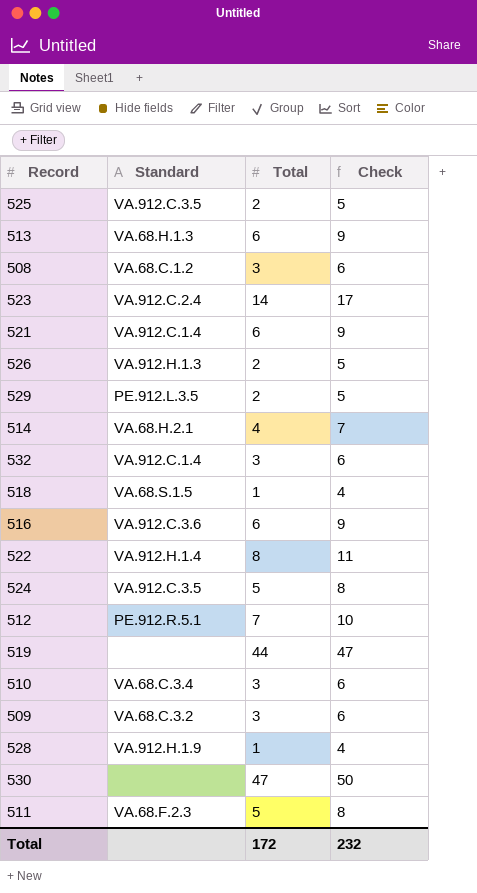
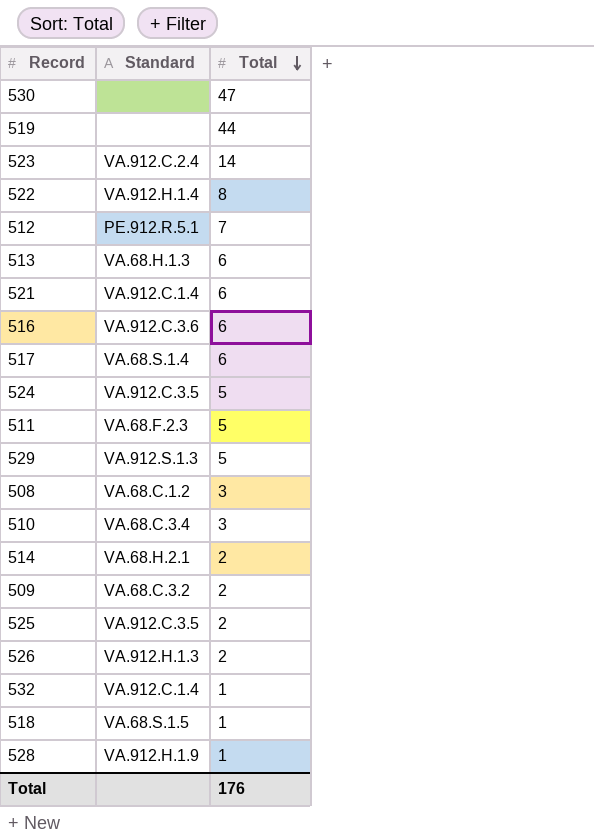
row order: none -> Total descending
column Check | formula: [Total] + 3 -> none
row 517: none -> VA.68.S.1.4 | 6
529 | Standard: PE.912.L.3.5 -> VA.912.S.1.3
529 | Total: 2 -> 5
514 | Total: 4 -> 2
509 | Total: 3 -> 2
532 | Total: 3 -> 1
Total | Total: 172 -> 176

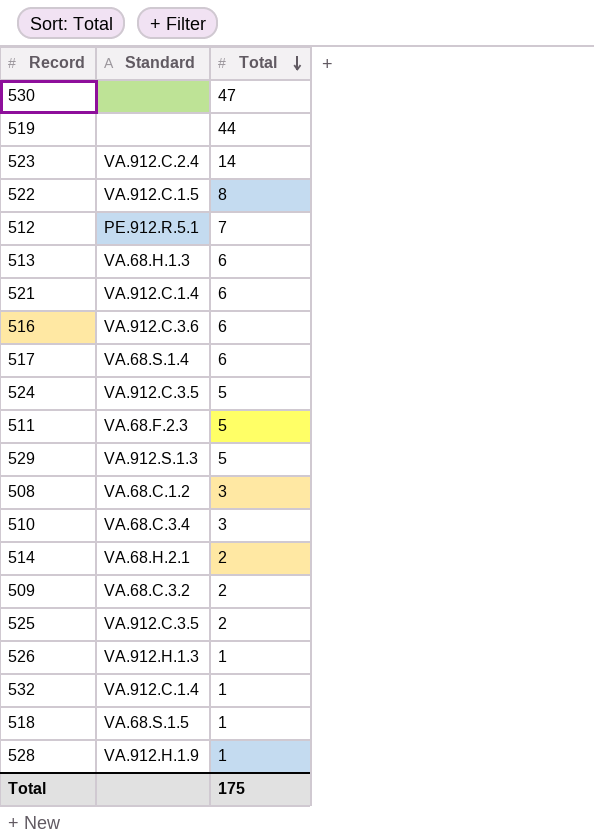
522 | Standard: VA.912.H.1.4 -> VA.912.C.1.5
526 | Total: 2 -> 1
Total | Total: 176 -> 175

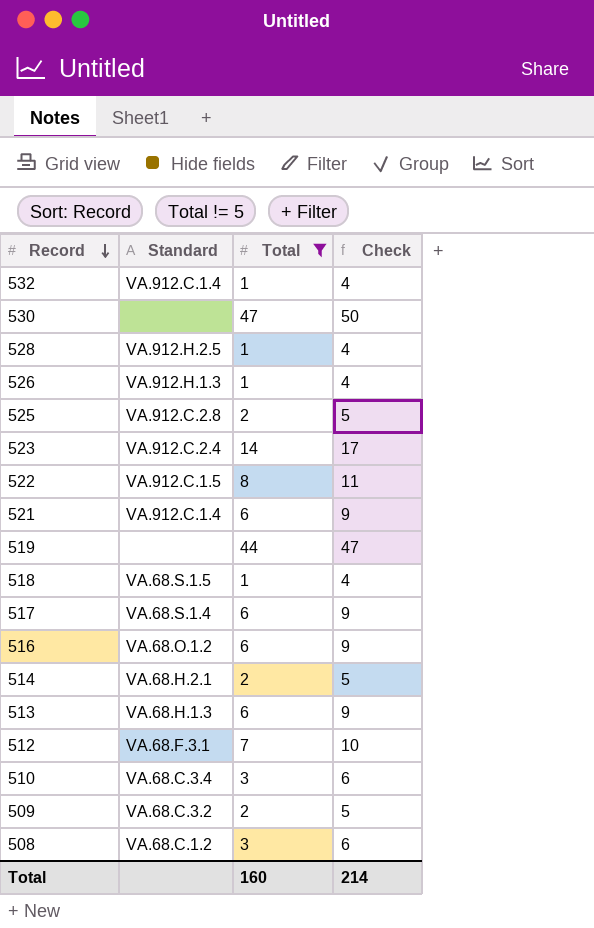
filter: none -> Total != 5
row order: Total descending -> Record descending
column Check | formula: none -> [Total] + 3
528 | Standard: VA.912.H.1.9 -> VA.912.H.2.5
525 | Standard: VA.912.C.3.5 -> VA.912.C.2.8
516 | Standard: VA.912.C.3.6 -> VA.68.O.1.2
512 | Standard: PE.912.R.5.1 -> VA.68.F.3.1
Total | Total: 175 -> 160

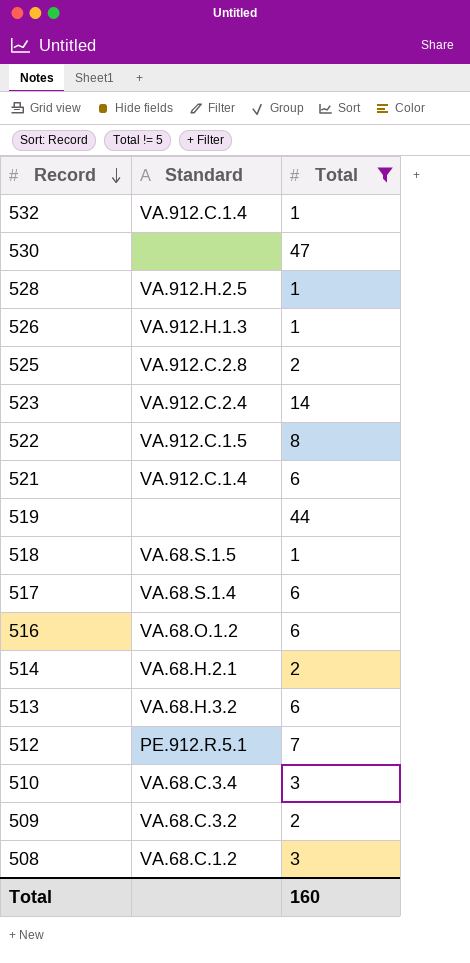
column Check | formula: [Total] + 3 -> none
513 | Standard: VA.68.H.1.3 -> VA.68.H.3.2
512 | Standard: VA.68.F.3.1 -> PE.912.R.5.1

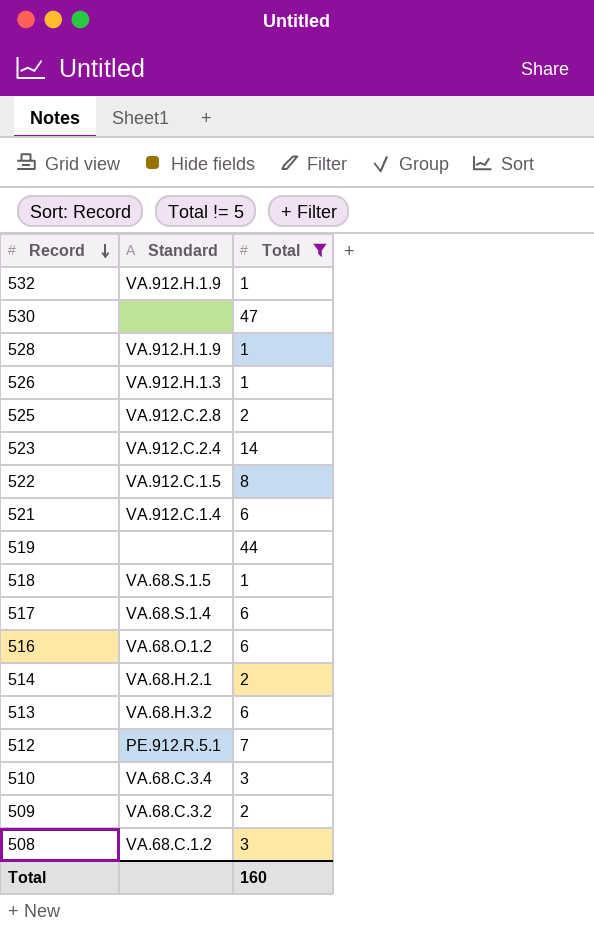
532 | Standard: VA.912.C.1.4 -> VA.912.H.1.9
528 | Standard: VA.912.H.2.5 -> VA.912.H.1.9

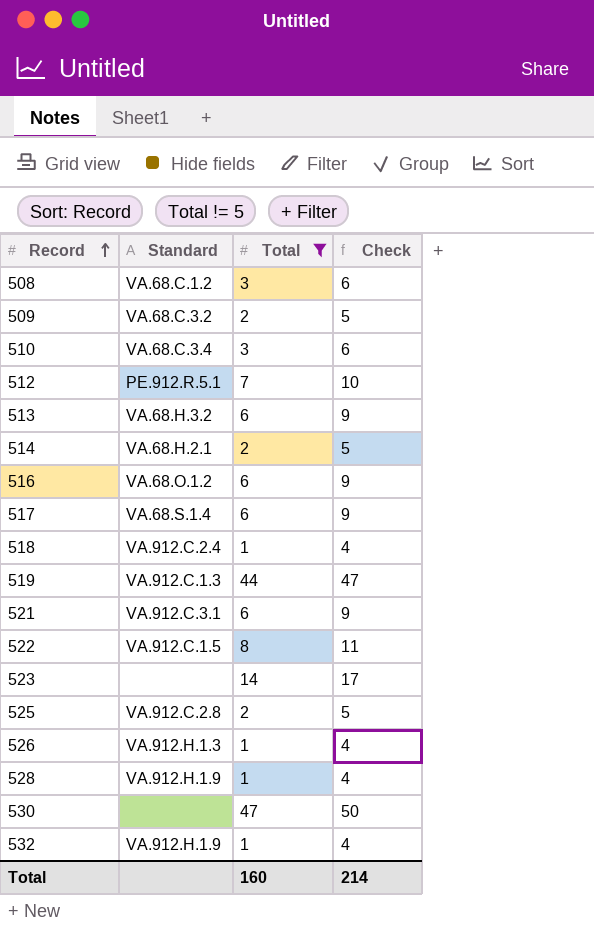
row order: Record descending -> Record ascending
column Check | formula: none -> [Total] + 3
518 | Standard: VA.68.S.1.5 -> VA.912.C.2.4
519 | Standard: none -> VA.912.C.1.3
521 | Standard: VA.912.C.1.4 -> VA.912.C.3.1
523 | Standard: VA.912.C.2.4 -> none

